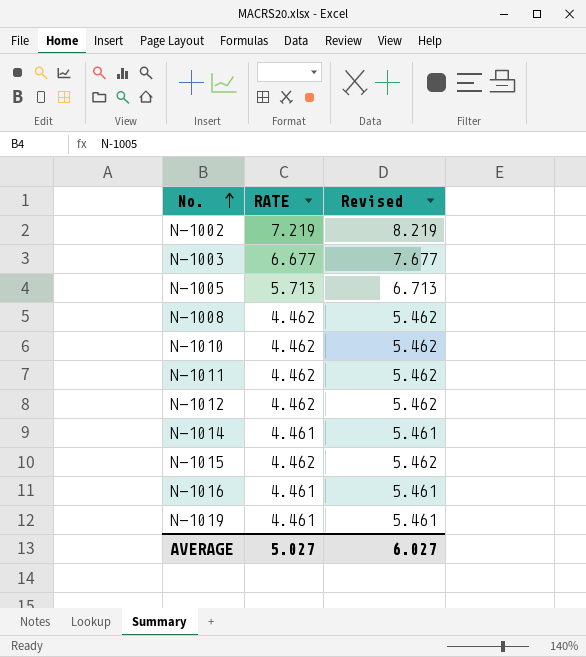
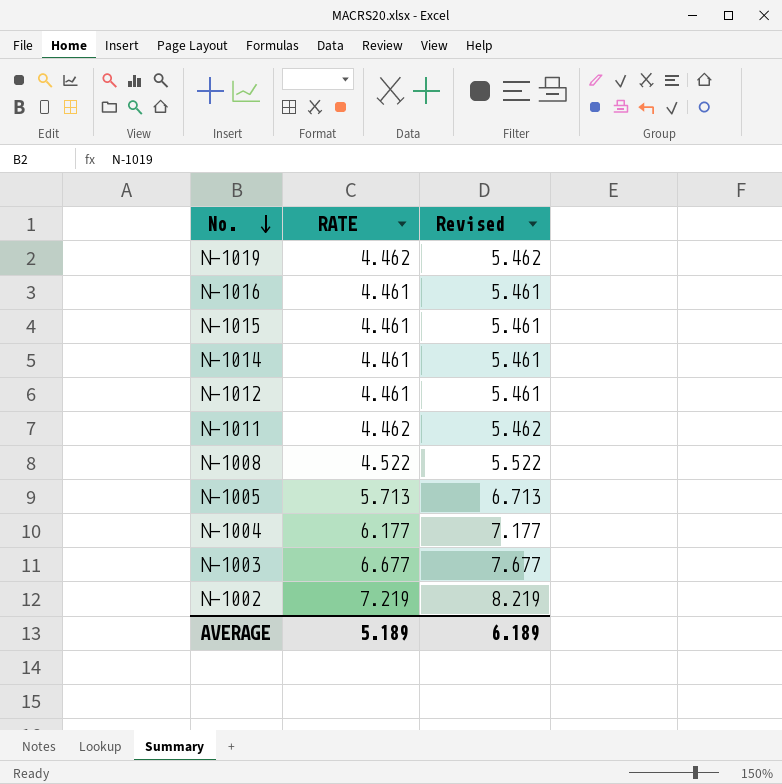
row order: No. ascending -> No. descending
row N-1010: 4.462 | 5.462 -> none
N-1019 | RATE: 4.461 -> 4.462
N-1019 | Revised: 5.461 -> 5.462
N-1015 | RATE: 4.462 -> 4.461
N-1015 | Revised: 5.462 -> 5.461
N-1012 | RATE: 4.462 -> 4.461
N-1012 | Revised: 5.462 -> 5.461
N-1008 | RATE: 4.462 -> 4.522
N-1008 | Revised: 5.462 -> 5.522
row N-1004: none -> 6.177 | 7.177
AVERAGE | RATE: 5.027 -> 5.189
AVERAGE | Revised: 6.027 -> 6.189

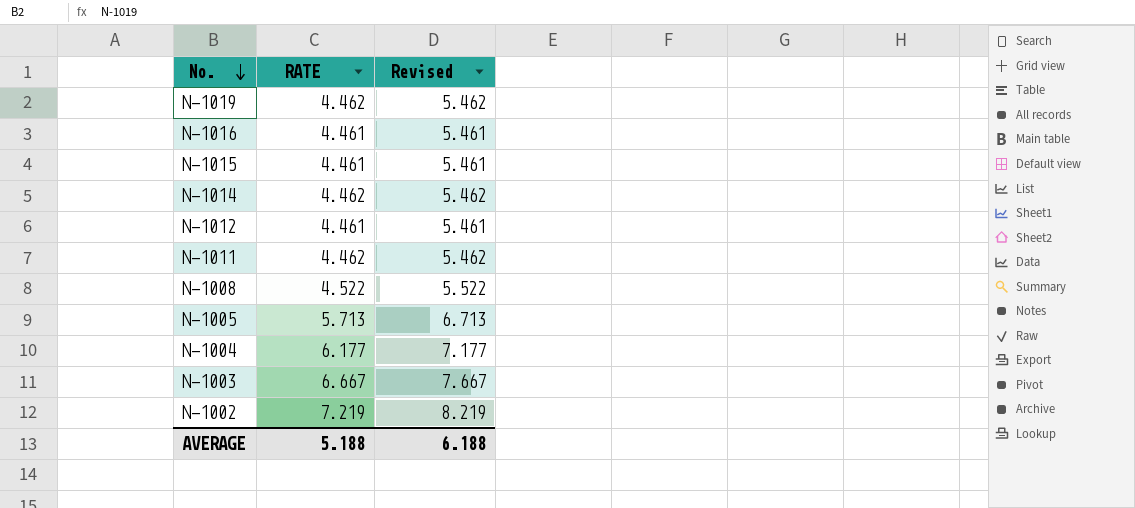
N-1014 | RATE: 4.461 -> 4.462
N-1014 | Revised: 5.461 -> 5.462
N-1003 | RATE: 6.677 -> 6.667
N-1003 | Revised: 7.677 -> 7.667
AVERAGE | RATE: 5.189 -> 5.188
AVERAGE | Revised: 6.189 -> 6.188

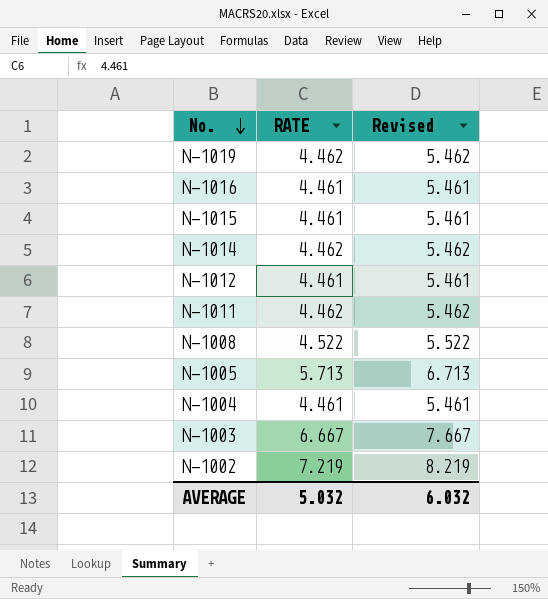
N-1004 | RATE: 6.177 -> 4.461
N-1004 | Revised: 7.177 -> 5.461
AVERAGE | RATE: 5.188 -> 5.032
AVERAGE | Revised: 6.188 -> 6.032

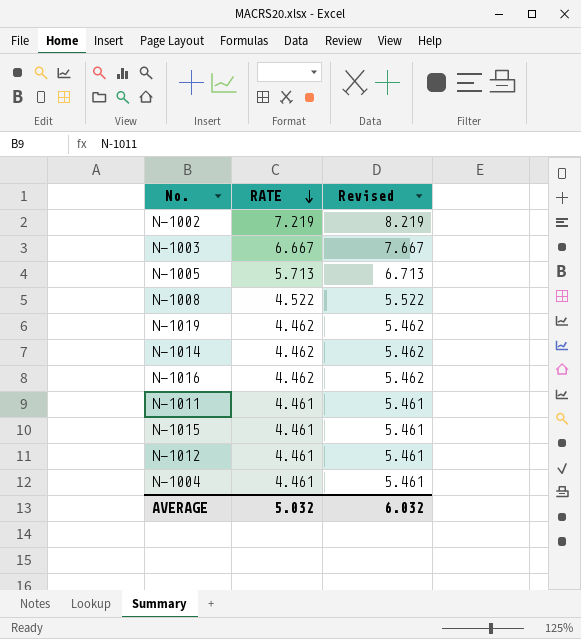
row order: No. descending -> RATE descending
N-1016 | RATE: 4.461 -> 4.462
N-1016 | Revised: 5.461 -> 5.462
N-1011 | RATE: 4.462 -> 4.461
N-1011 | Revised: 5.462 -> 5.461

